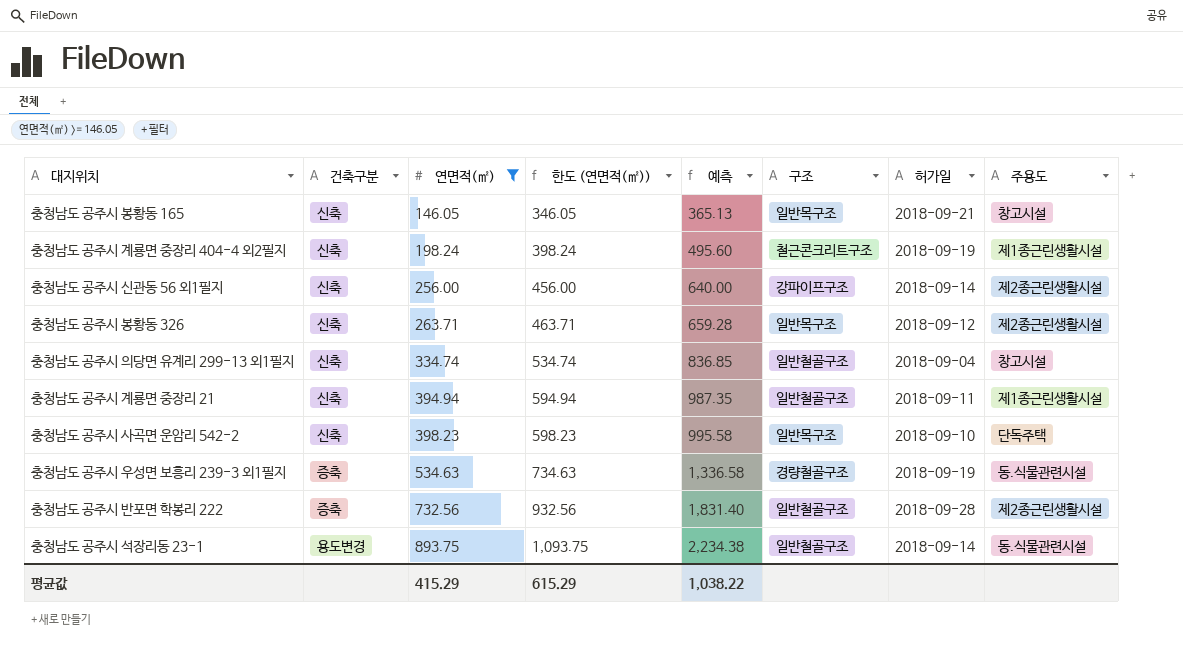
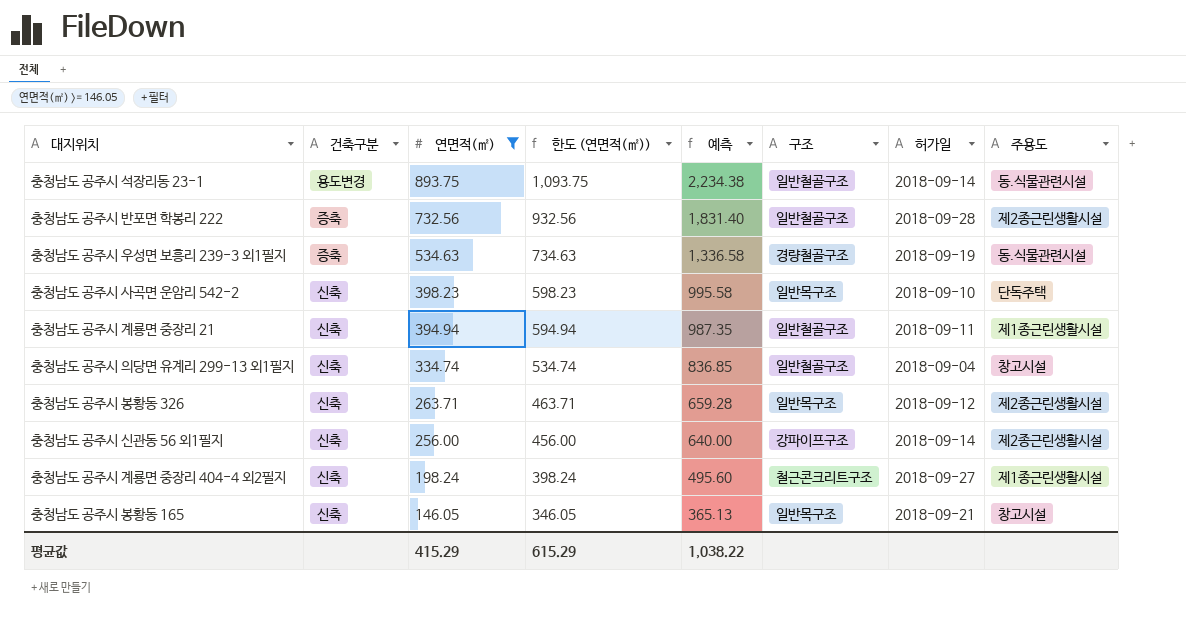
row order: 연면적(㎡) ascending -> 연면적(㎡) descending
충청남도 공주시 계룡면 중장리 404-4 외2필지 | 허가일: 2018-09-19 -> 2018-09-27

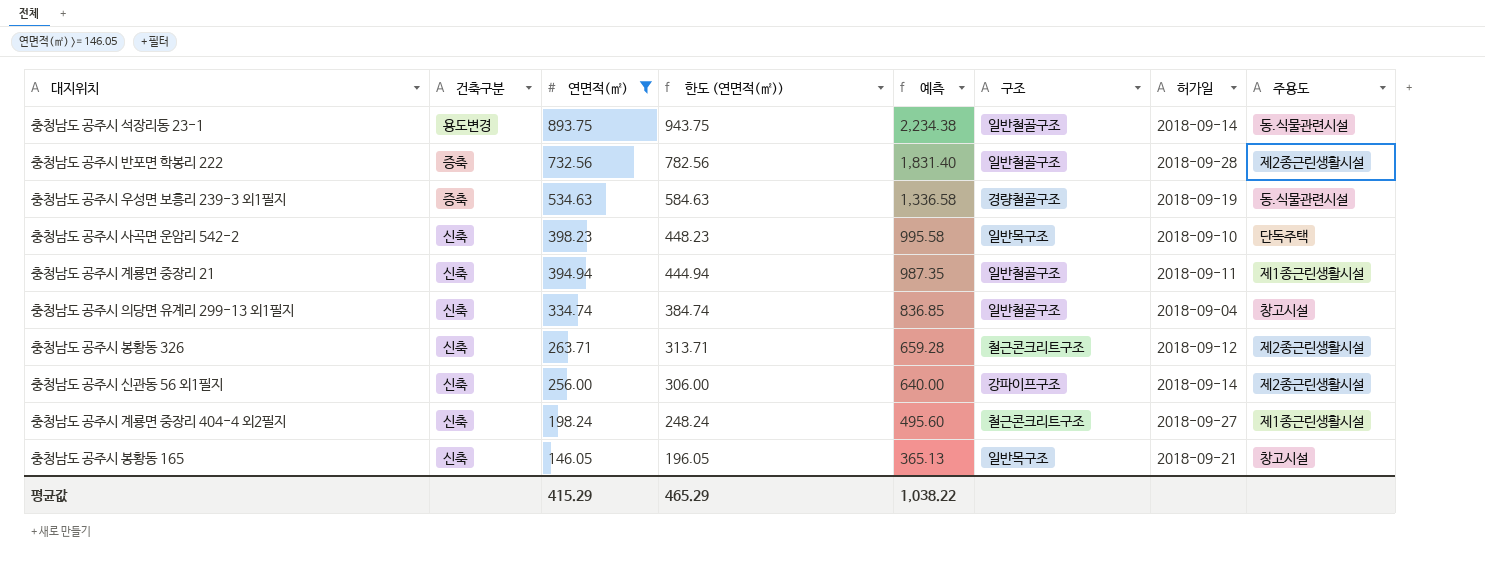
column 한도 (연면적(㎡)) | formula: [연면적(㎡)] + 200 -> [연면적(㎡)] + 50
충청남도 공주시 봉황동 326 | 구조: 일반목구조 -> 철근콘크리트구조
평균값 | 한도 (연면적(㎡)): 615.29 -> 465.29

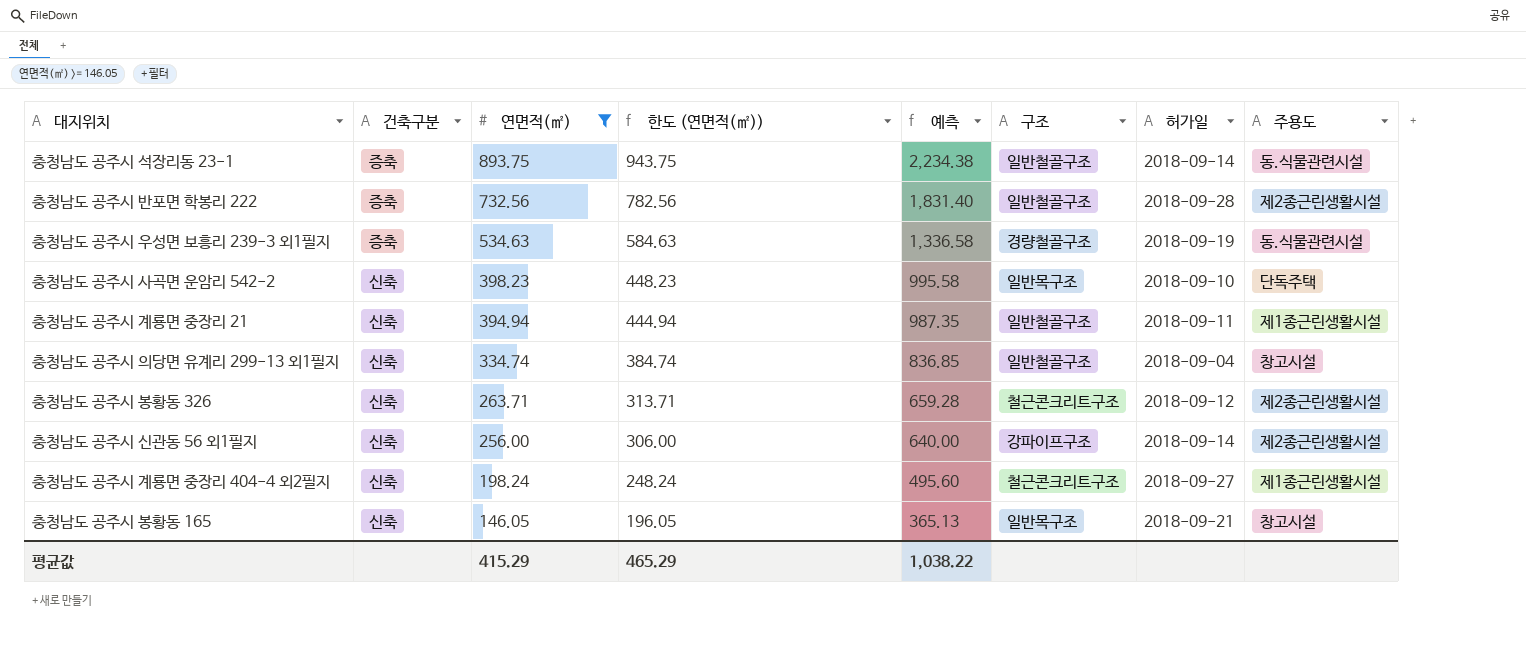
충청남도 공주시 석장리동 23-1 | 건축구분: 용도변경 -> 증축

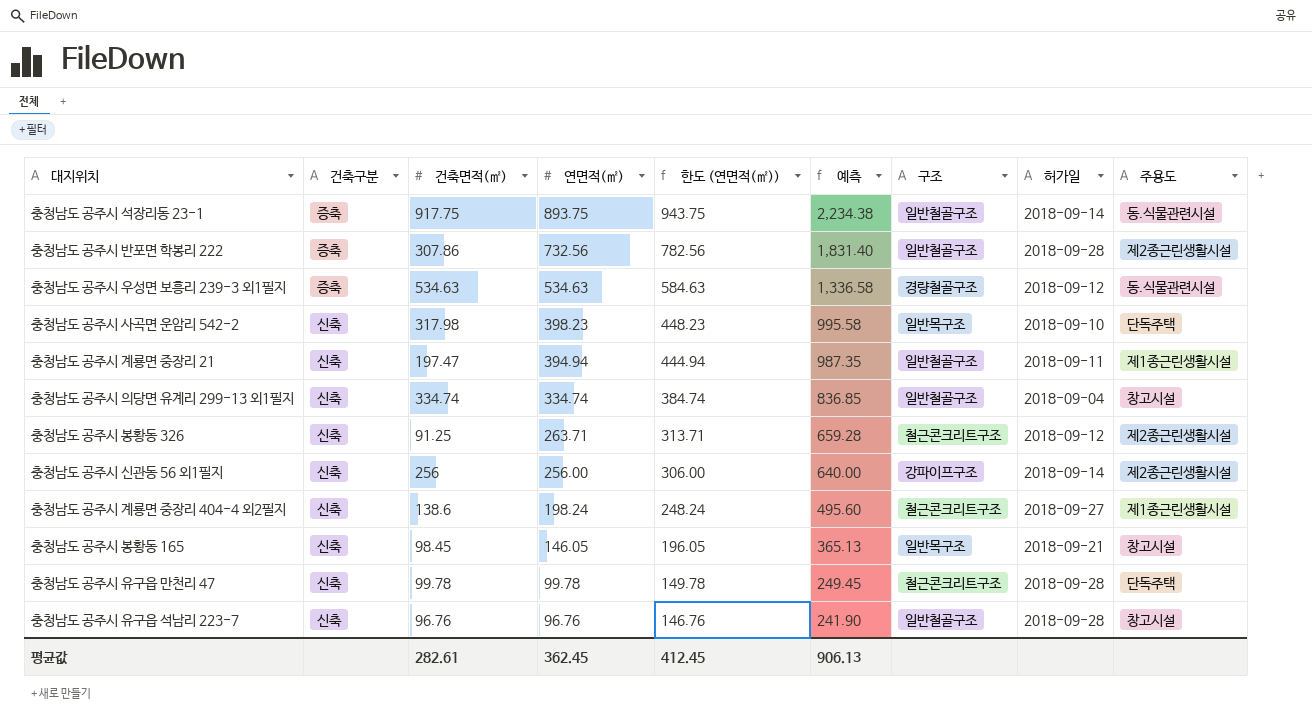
filter: 연면적(㎡) >= 146.05 -> none
column 건축면적(㎡) | position: none -> 3
충청남도 공주시 우성면 보흥리 239-3 외1필지 | 허가일: 2018-09-19 -> 2018-09-12
평균값 | 연면적(㎡): 415.29 -> 362.45
평균값 | 한도 (연면적(㎡)): 465.29 -> 412.45
평균값 | 예측: 1,038.22 -> 906.13

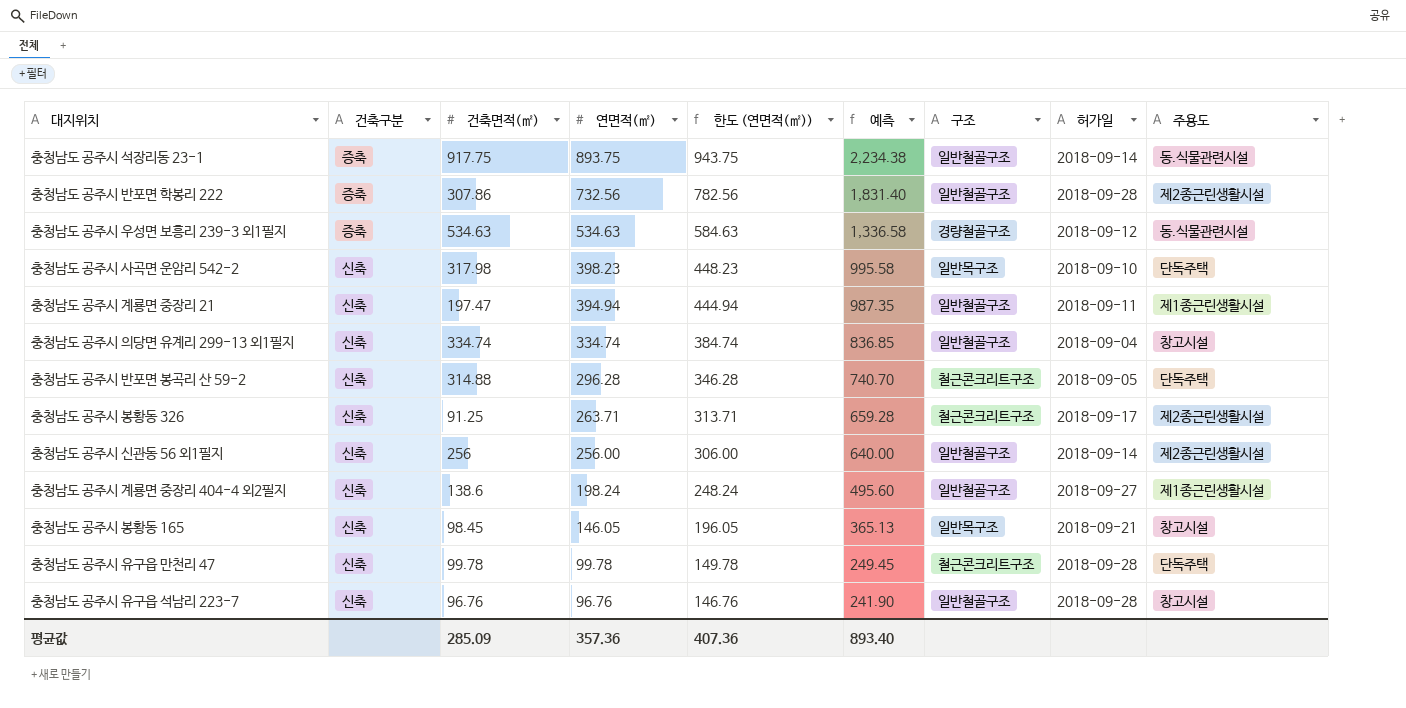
row 충청남도 공주시 반포면 봉곡리 산 59-2: none -> 신축 | 314.88 | 296.28 | 346.28 | 740.70 | 철근콘크리트구조 | 2018-09-05 | 단독주택
충청남도 공주시 봉황동 326 | 허가일: 2018-09-12 -> 2018-09-17
충청남도 공주시 신관동 56 외1필지 | 구조: 강파이프구조 -> 일반철골구조
충청남도 공주시 계룡면 중장리 404-4 외2필지 | 구조: 철근콘크리트구조 -> 일반철골구조
평균값 | 건축면적(㎡): 282.61 -> 285.09
평균값 | 연면적(㎡): 362.45 -> 357.36
평균값 | 한도 (연면적(㎡)): 412.45 -> 407.36
평균값 | 예측: 906.13 -> 893.40

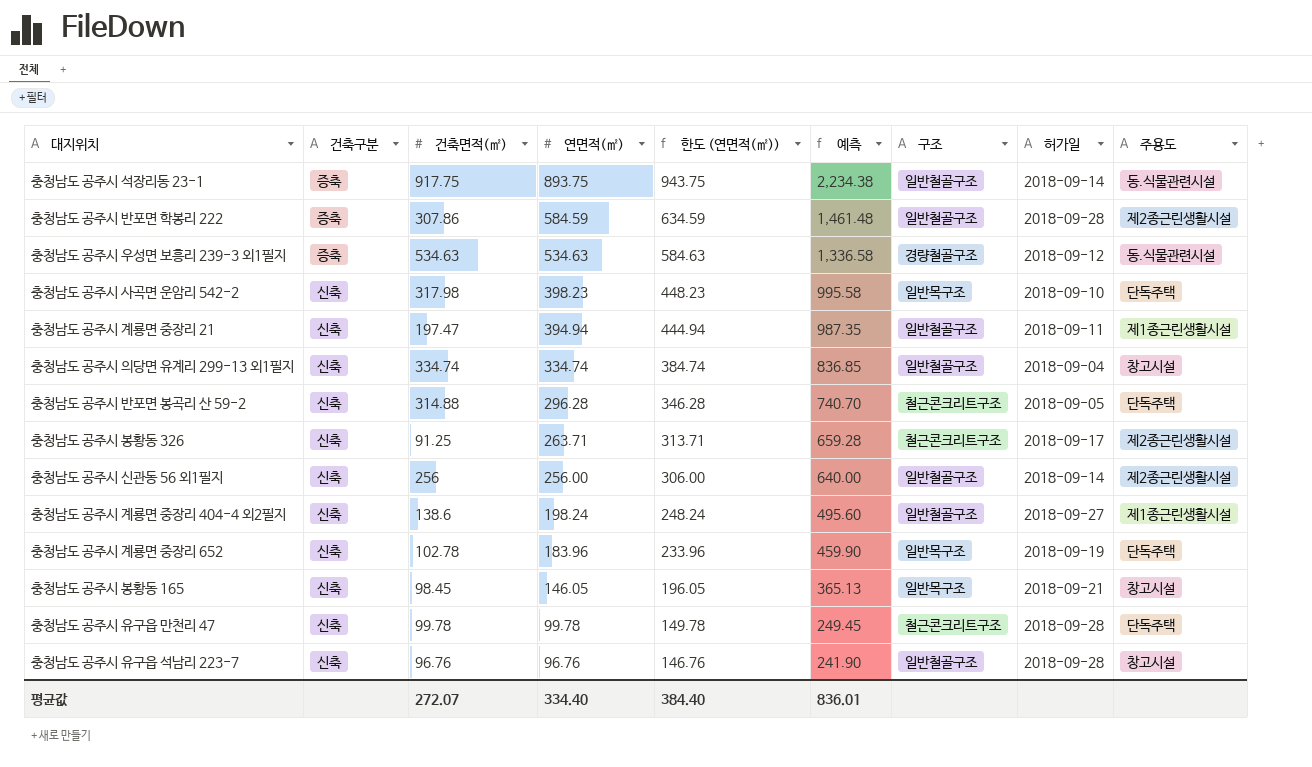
충청남도 공주시 반포면 학봉리 222 | 연면적(㎡): 732.56 -> 584.59
충청남도 공주시 반포면 학봉리 222 | 한도 (연면적(㎡)): 782.56 -> 634.59
충청남도 공주시 반포면 학봉리 222 | 예측: 1,831.40 -> 1,461.48
row 충청남도 공주시 계룡면 중장리 652: none -> 신축 | 102.78 | 183.96 | 233.96 | 459.90 | 일반목구조 | 2018-09-19 | 단독주택
평균값 | 건축면적(㎡): 285.09 -> 272.07
평균값 | 연면적(㎡): 357.36 -> 334.40
평균값 | 한도 (연면적(㎡)): 407.36 -> 384.40
평균값 | 예측: 893.40 -> 836.01

